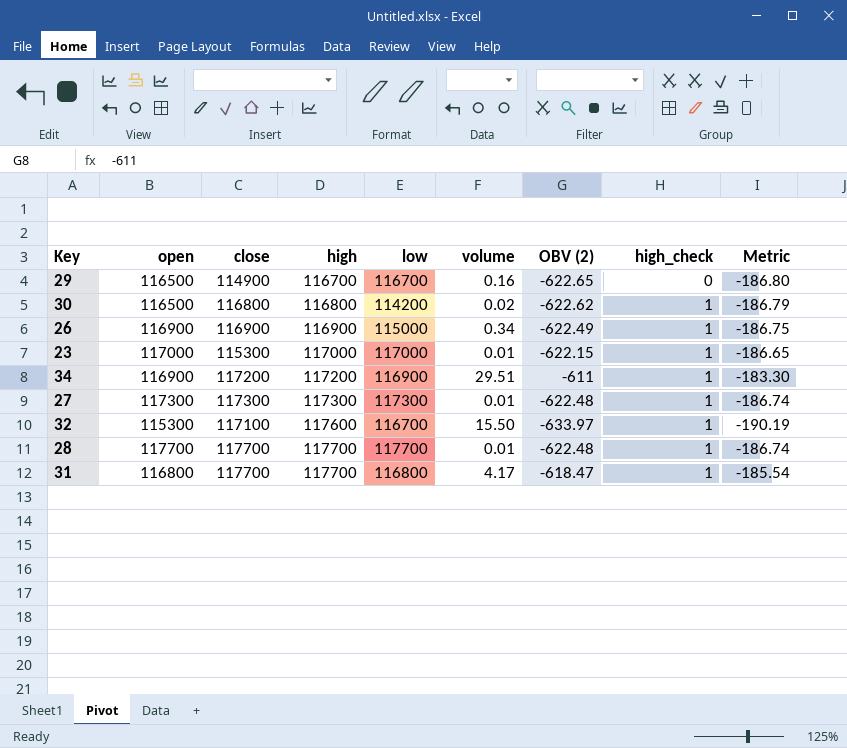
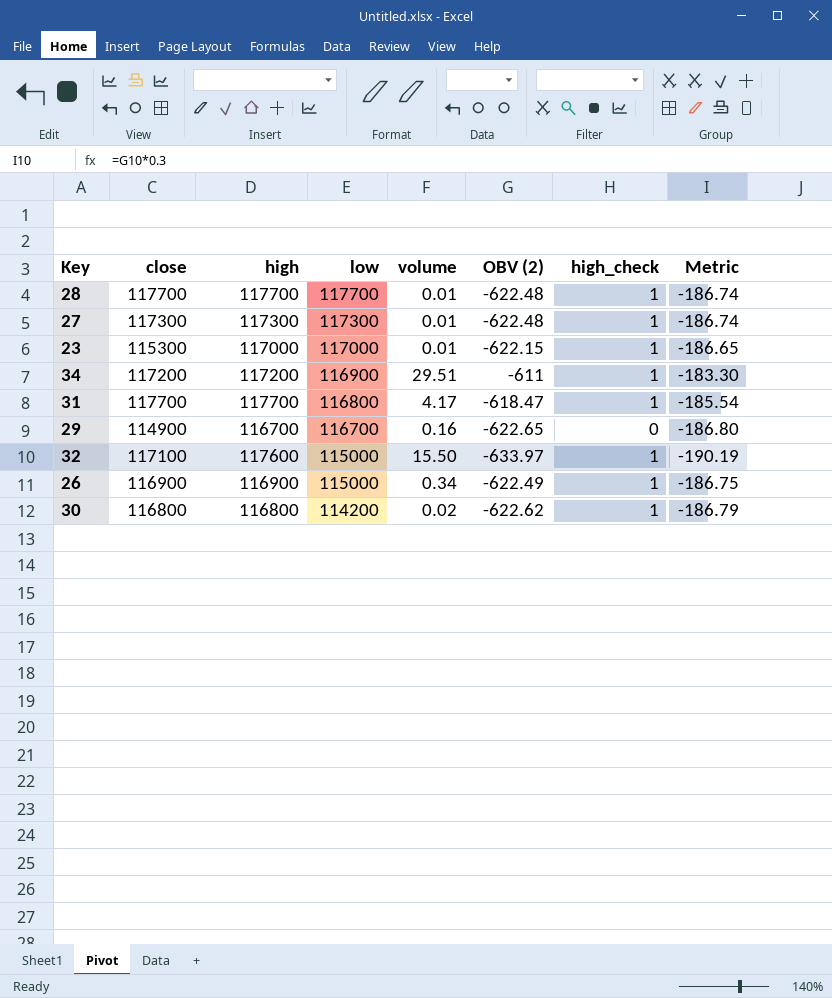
row order: high ascending -> low descending
column open | position: 2 -> none
32 | low: 116700 -> 115000

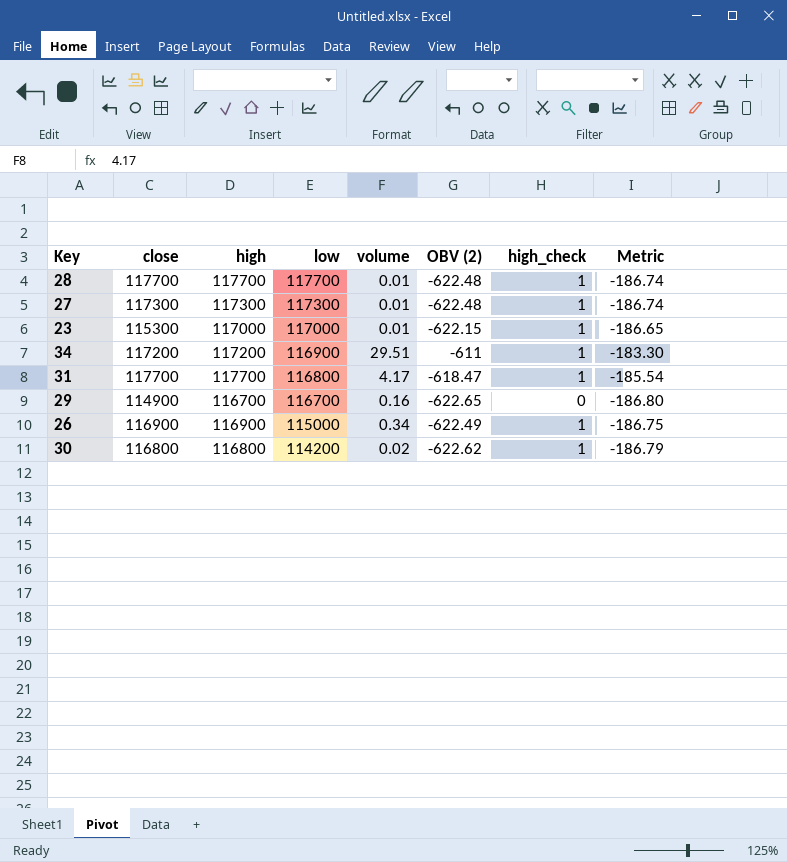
row 32: 117100 | 117600 | 115000 | 15.50 | -633.97 | 1 | -190.19 -> none

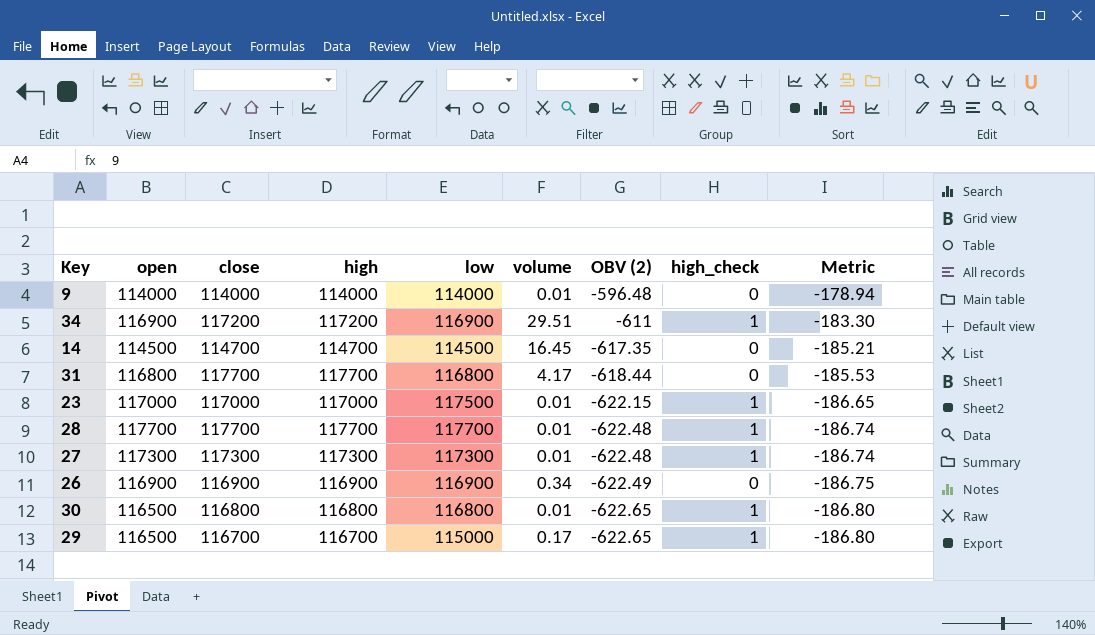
row order: low descending -> OBV (2) descending
column open | position: none -> 2
row 9: none -> 114000 | 114000 | 114000 | 114000 | 0.01 | -596.48 | 0 | -178.94
row 14: none -> 114500 | 114700 | 114700 | 114500 | 16.45 | -617.35 | 0 | -185.21
31 | OBV (2): -618.47 -> -618.44
31 | high_check: 1 -> 0
31 | Metric: -185.54 -> -185.53
23 | close: 115300 -> 117000
23 | low: 117000 -> 117500
26 | low: 115000 -> 116900
26 | high_check: 1 -> 0
30 | low: 114200 -> 116800
30 | volume: 0.02 -> 0.01
30 | OBV (2): -622.62 -> -622.65
30 | Metric: -186.79 -> -186.80
29 | close: 114900 -> 116700
29 | low: 116700 -> 115000
29 | volume: 0.16 -> 0.17
29 | high_check: 0 -> 1

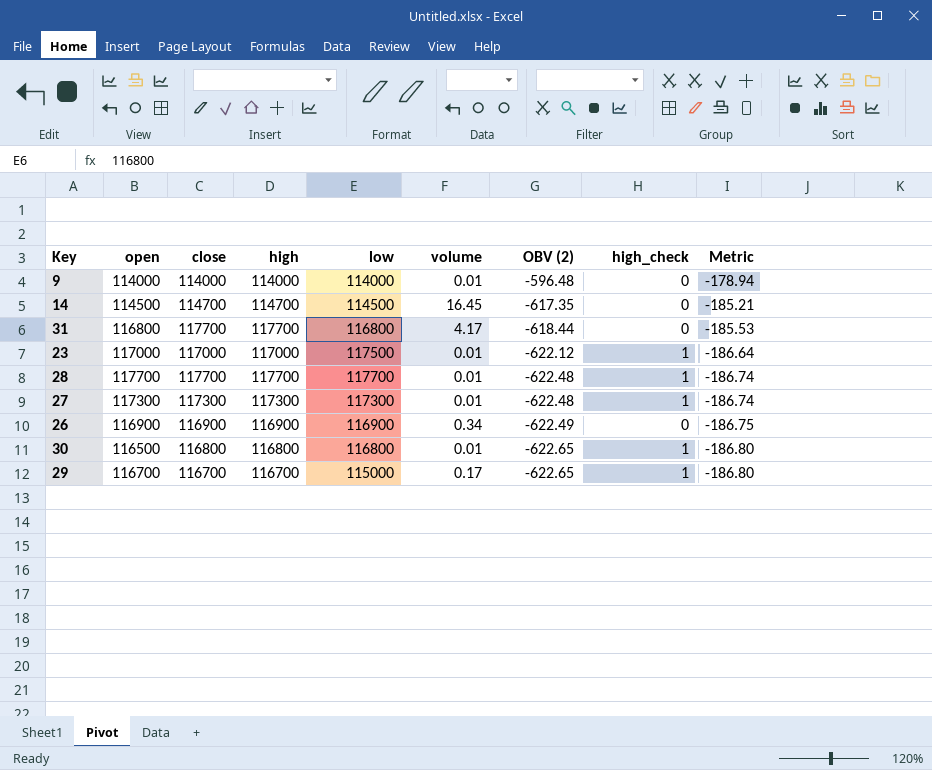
row 34: 116900 | 117200 | 117200 | 116900 | 29.51 | -611 | 1 | -183.30 -> none
23 | OBV (2): -622.15 -> -622.12
23 | Metric: -186.65 -> -186.64
29 | open: 116500 -> 116700

